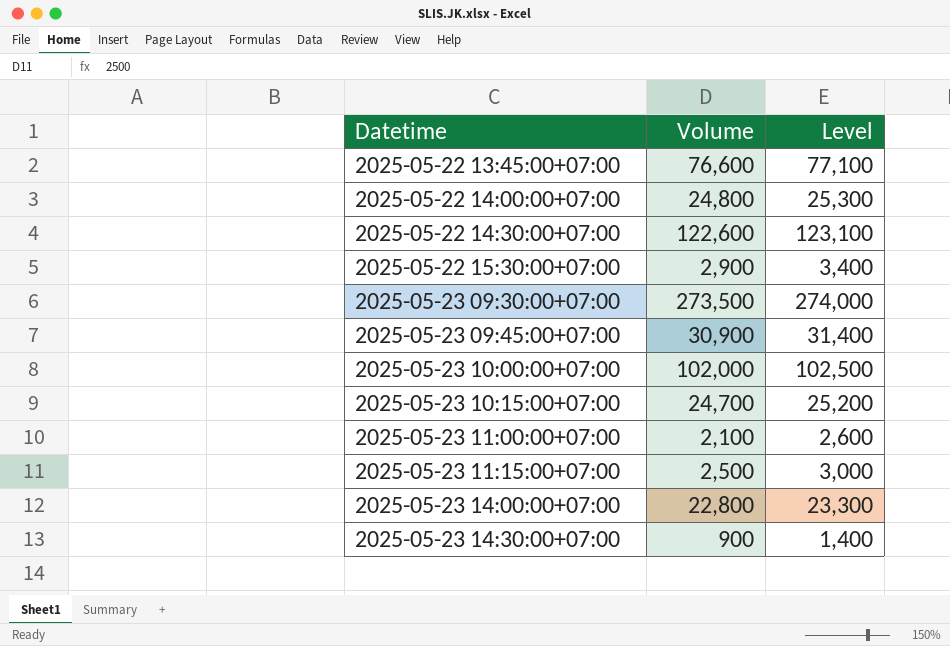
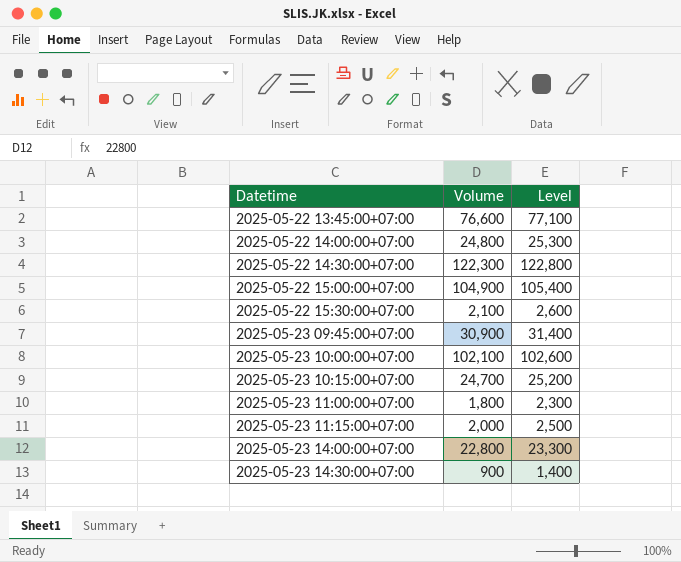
row 2025-05-23 09:30:00+07:00: 273,500 | 274,000 -> none
2025-05-22 14:30:00+07:00 | Volume: 122,600 -> 122,300
2025-05-22 14:30:00+07:00 | Level: 123,100 -> 122,800
row 2025-05-22 15:00:00+07:00: none -> 104,900 | 105,400
2025-05-22 15:30:00+07:00 | Volume: 2,900 -> 2,100
2025-05-22 15:30:00+07:00 | Level: 3,400 -> 2,600
2025-05-23 10:00:00+07:00 | Volume: 102,000 -> 102,100
2025-05-23 10:00:00+07:00 | Level: 102,500 -> 102,600
2025-05-23 11:00:00+07:00 | Volume: 2,100 -> 1,800
2025-05-23 11:00:00+07:00 | Level: 2,600 -> 2,300
2025-05-23 11:15:00+07:00 | Volume: 2,500 -> 2,000
2025-05-23 11:15:00+07:00 | Level: 3,000 -> 2,500

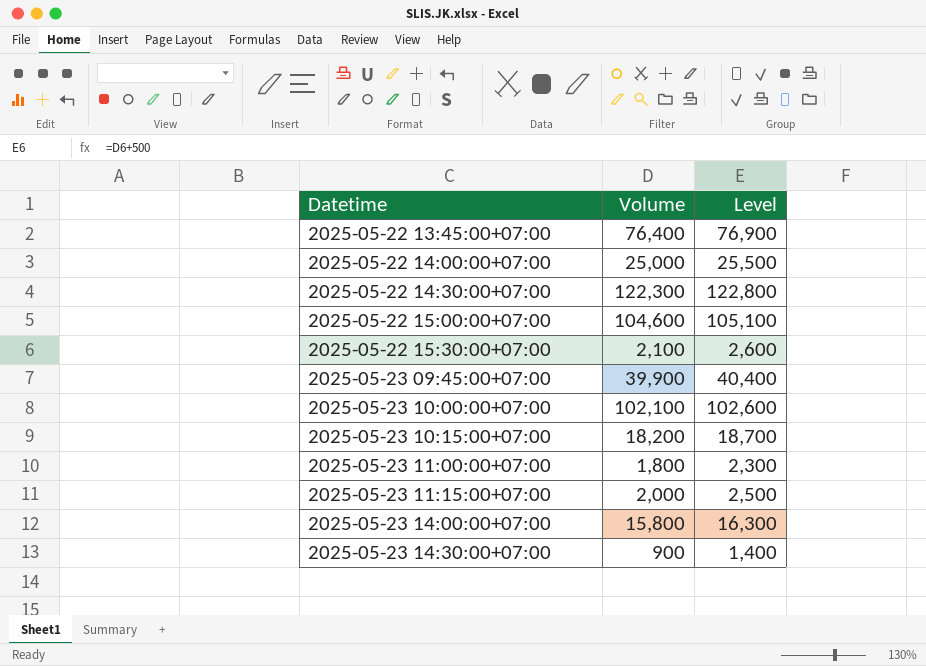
2025-05-22 13:45:00+07:00 | Volume: 76,600 -> 76,400
2025-05-22 13:45:00+07:00 | Level: 77,100 -> 76,900
2025-05-22 14:00:00+07:00 | Volume: 24,800 -> 25,000
2025-05-22 14:00:00+07:00 | Level: 25,300 -> 25,500
2025-05-22 15:00:00+07:00 | Volume: 104,900 -> 104,600
2025-05-22 15:00:00+07:00 | Level: 105,400 -> 105,100
2025-05-23 09:45:00+07:00 | Volume: 30,900 -> 39,900
2025-05-23 09:45:00+07:00 | Level: 31,400 -> 40,400
2025-05-23 10:15:00+07:00 | Volume: 24,700 -> 18,200
2025-05-23 10:15:00+07:00 | Level: 25,200 -> 18,700
2025-05-23 14:00:00+07:00 | Volume: 22,800 -> 15,800
2025-05-23 14:00:00+07:00 | Level: 23,300 -> 16,300

